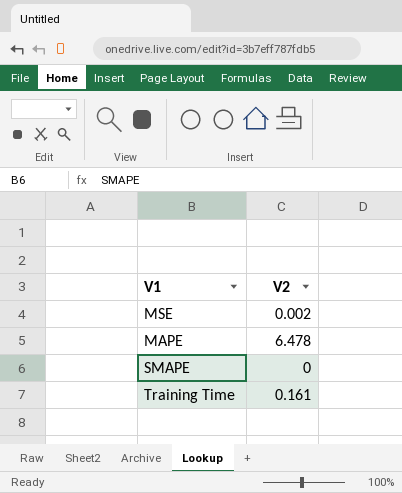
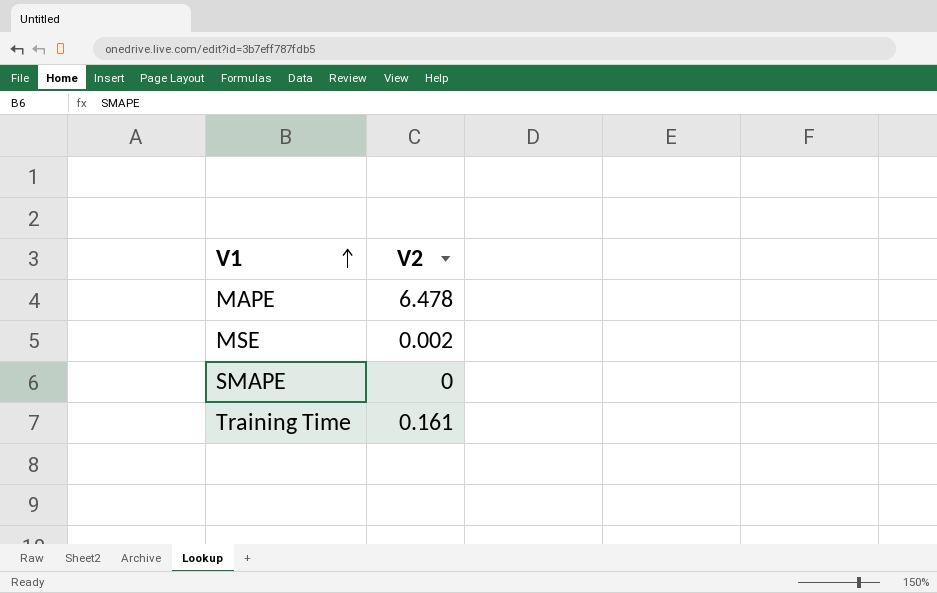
row order: none -> V1 ascending

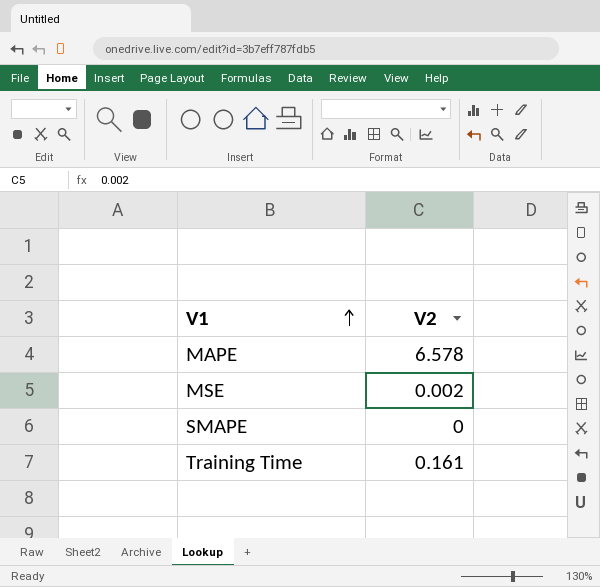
MAPE | V2: 6.478 -> 6.578

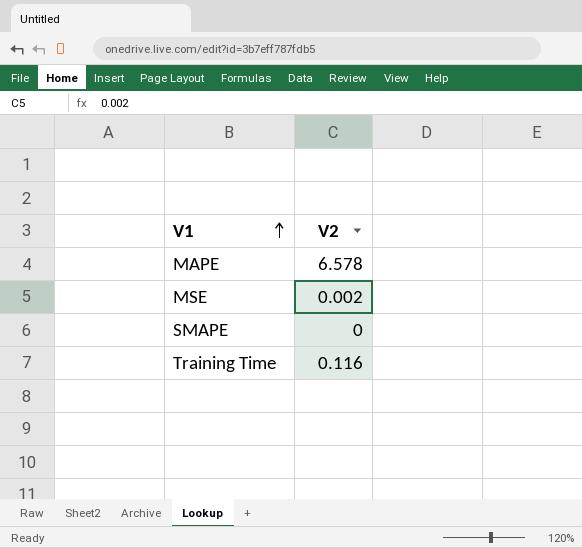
Training Time | V2: 0.161 -> 0.116

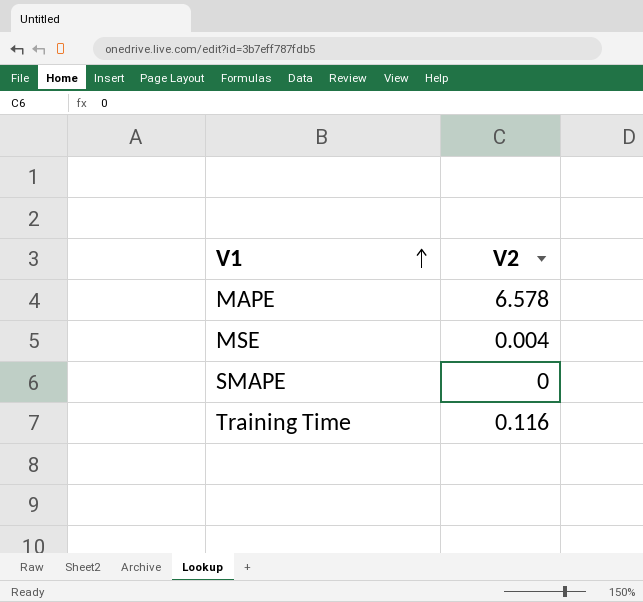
MSE | V2: 0.002 -> 0.004

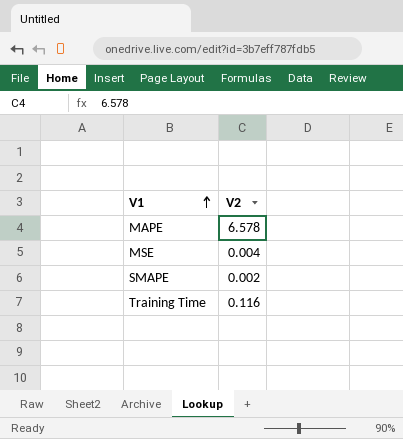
SMAPE | V2: 0 -> 0.002

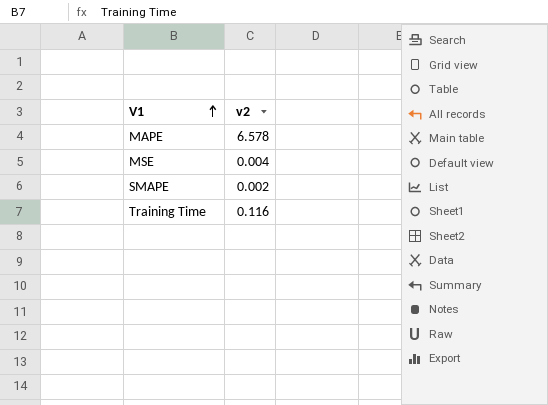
column name: V2 -> v2

